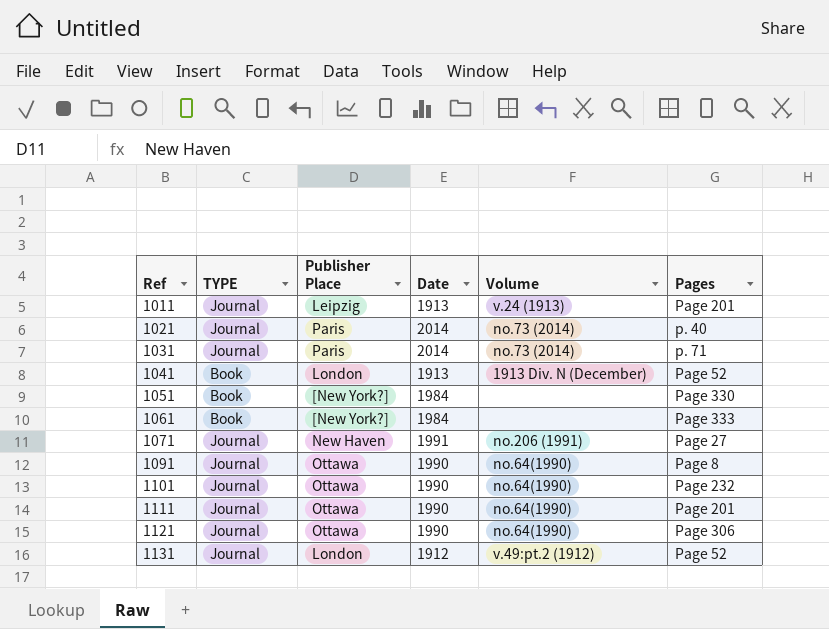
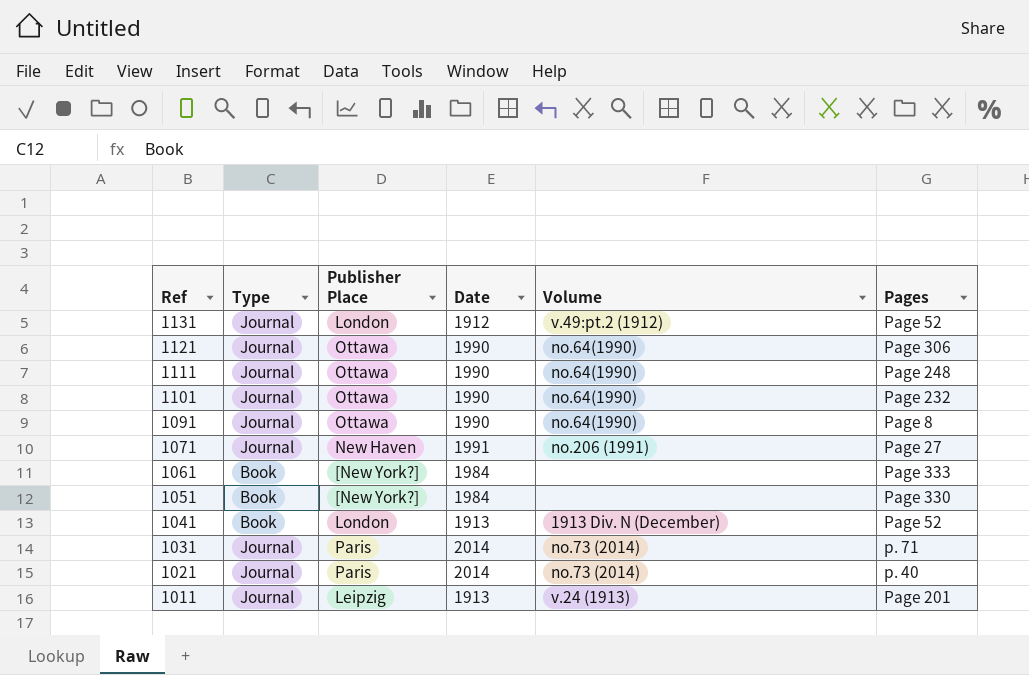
row order: Ref ascending -> Ref descending
column name: TYPE -> Type
1111 | Pages: Page 201 -> Page 248

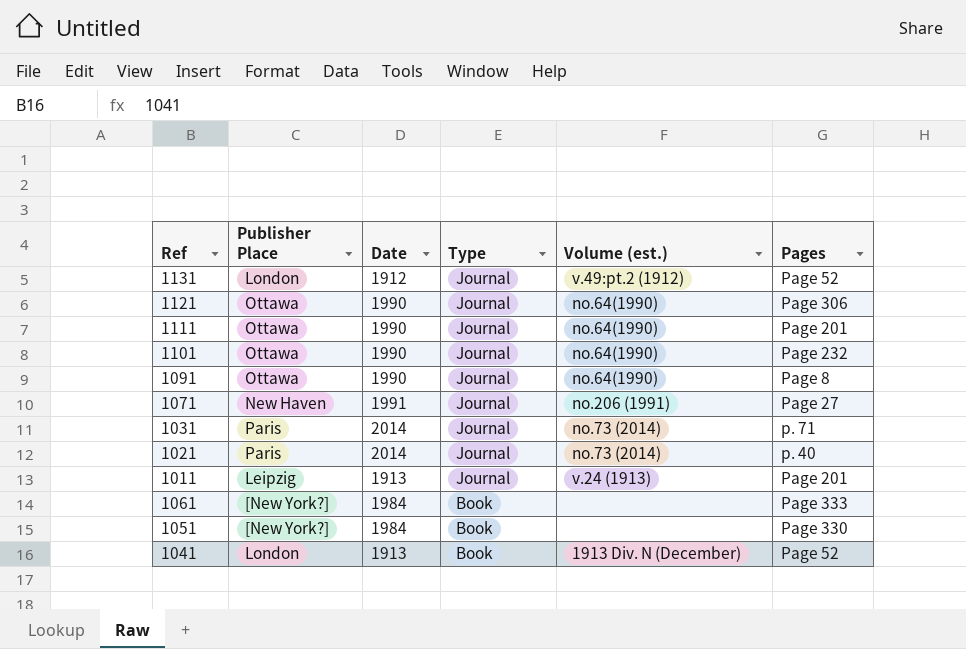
row order: Ref descending -> Type descending
column Type | position: 2 -> 4
column name: Volume -> Volume (est.)
1111 | Pages: Page 248 -> Page 201

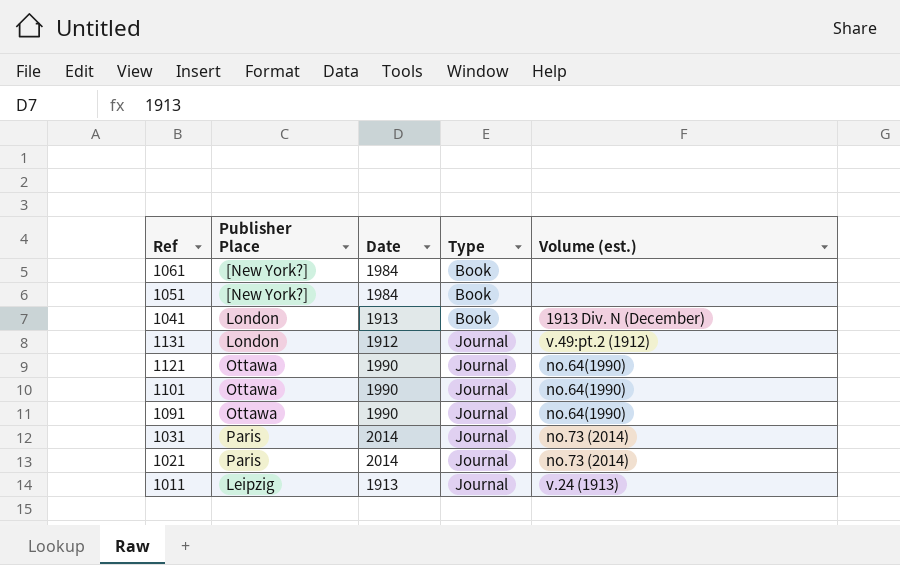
row order: Type descending -> Type ascending
column Pages | position: 6 -> none
row 1111: Ottawa | 1990 | Journal | no.64(1990) | Page 201 -> none
row 1071: New Haven | 1991 | Journal | no.206 (1991) | Page 27 -> none

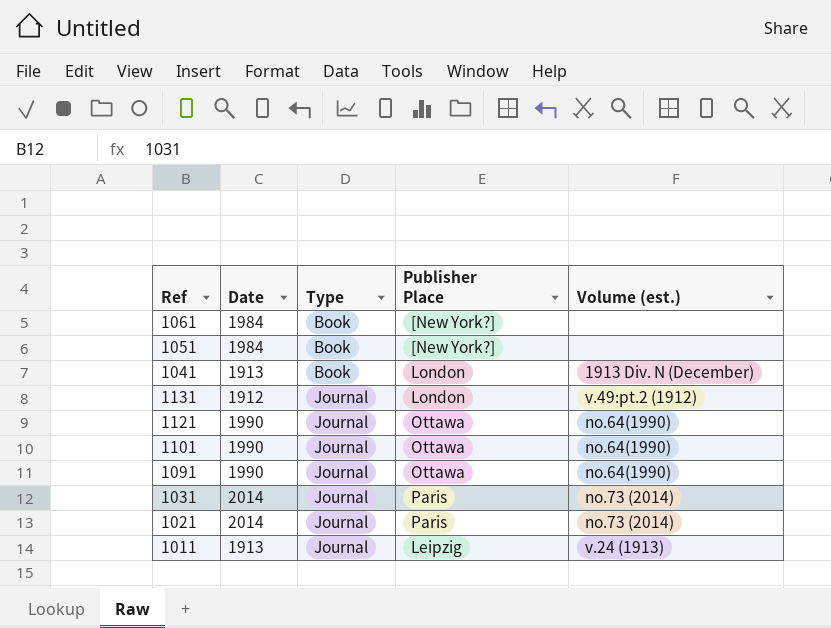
column Publisher Place | position: 2 -> 4

